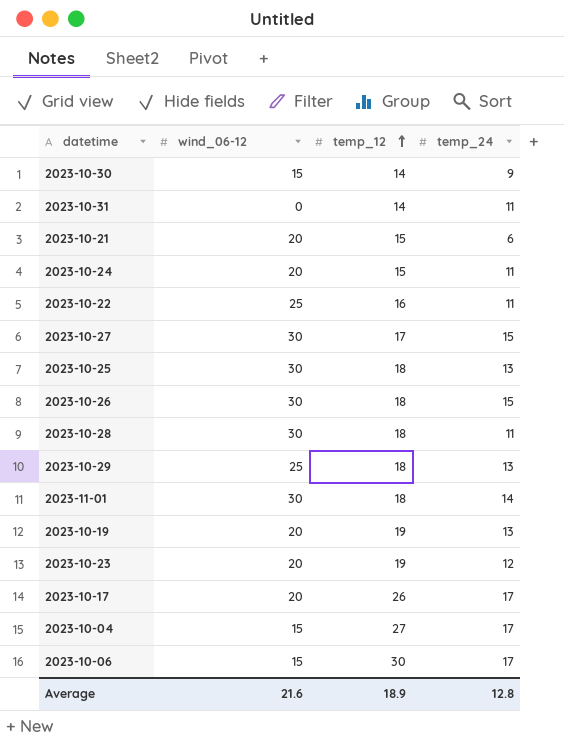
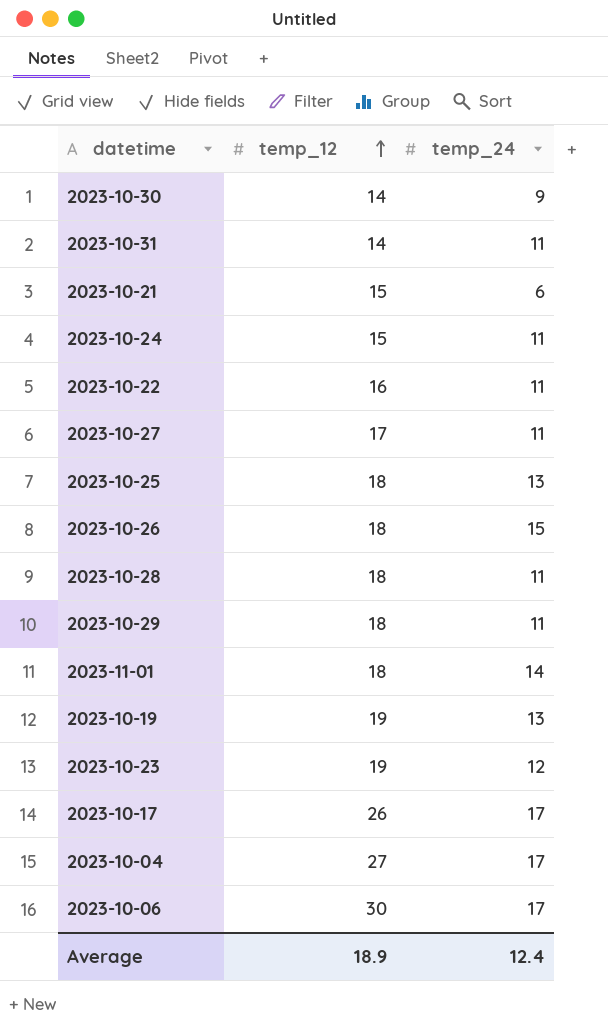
column wind_06-12 | position: 2 -> none
2023-10-27 | temp_24: 15 -> 11
2023-10-29 | temp_24: 13 -> 11
Average | temp_24: 12.8 -> 12.4

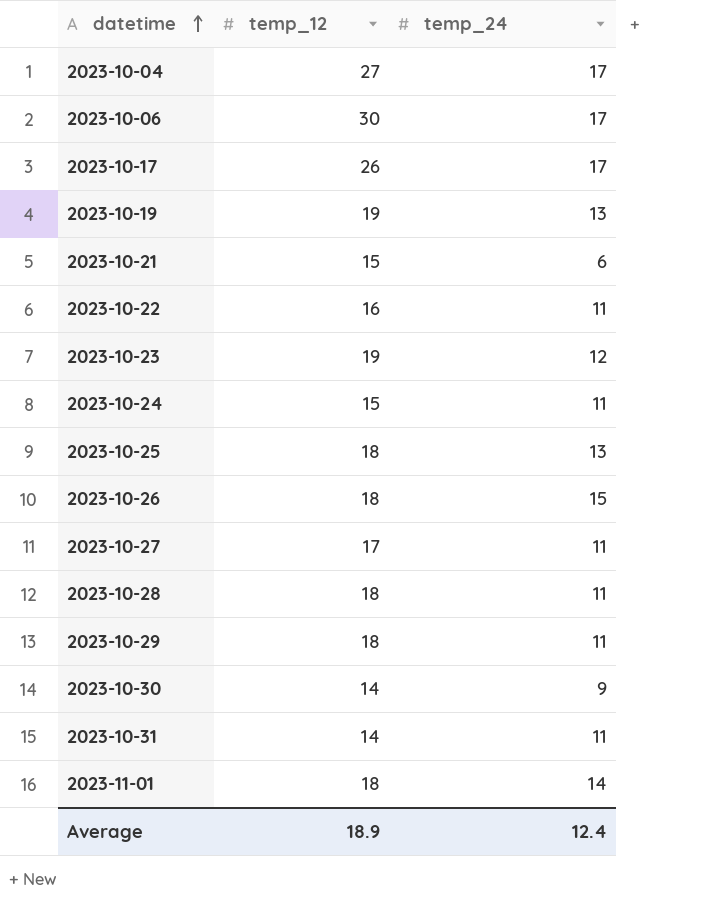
row order: temp_12 ascending -> datetime ascending

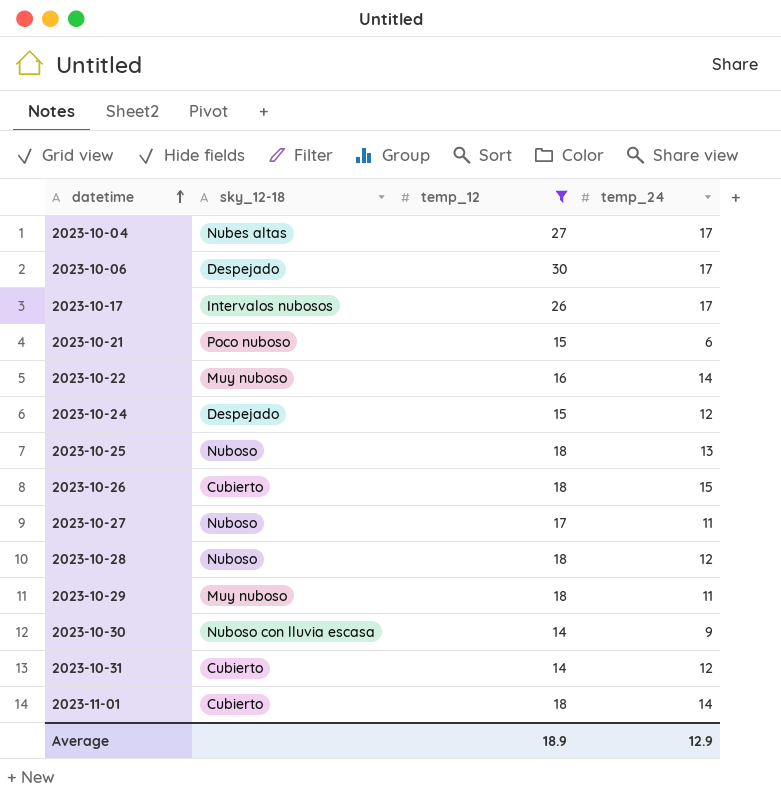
filter: none -> temp_12 != 19
column sky_12-18 | position: none -> 2
2023-10-22 | temp_24: 11 -> 14
2023-10-24 | temp_24: 11 -> 12
2023-10-28 | temp_24: 11 -> 12
2023-10-31 | temp_24: 11 -> 12
Average | temp_24: 12.4 -> 12.9

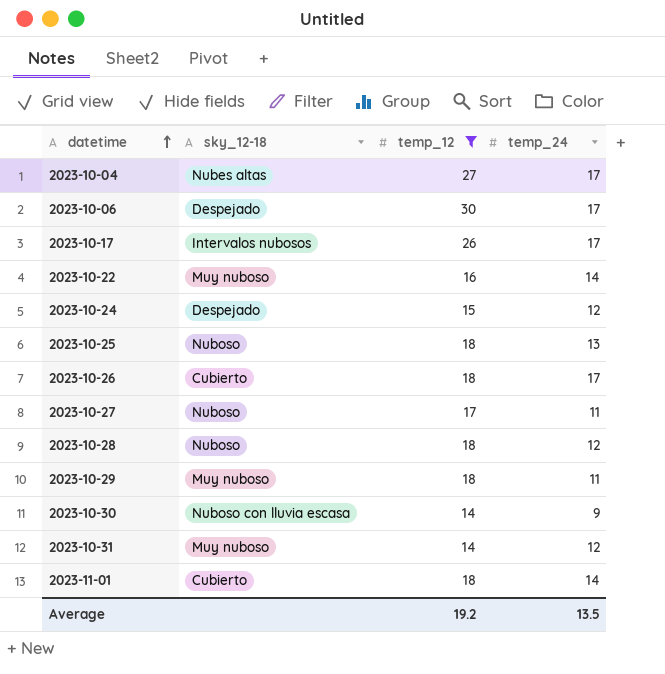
row 2023-10-21: Poco nuboso | 15 | 6 -> none
2023-10-26 | temp_24: 15 -> 17
2023-10-31 | sky_12-18: Cubierto -> Muy nuboso
Average | temp_12: 18.9 -> 19.2
Average | temp_24: 12.9 -> 13.5

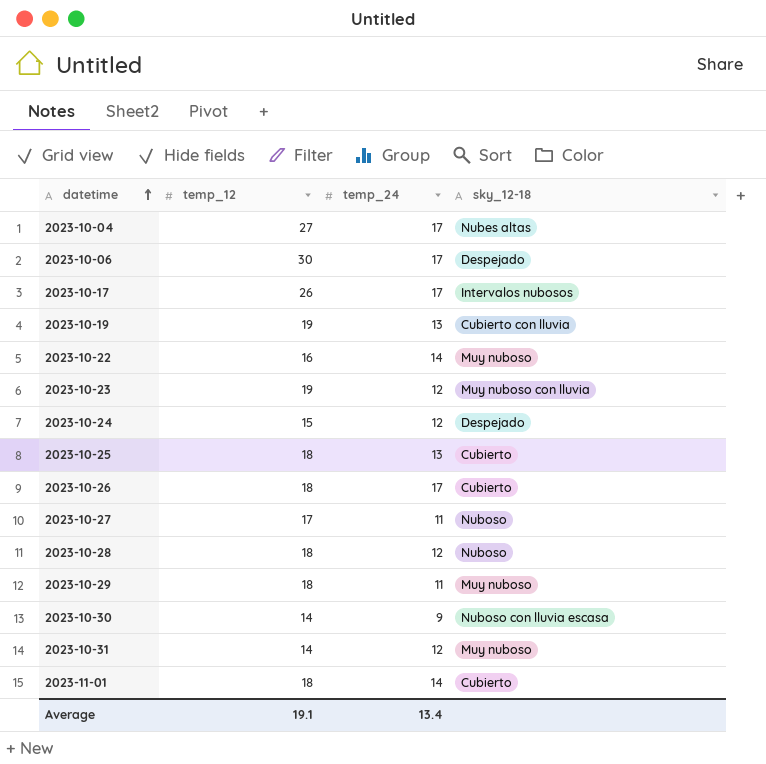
filter: temp_12 != 19 -> none
column sky_12-18 | position: 2 -> 4
2023-10-25 | sky_12-18: Nuboso -> Cubierto
Average | temp_12: 19.2 -> 19.1
Average | temp_24: 13.5 -> 13.4

